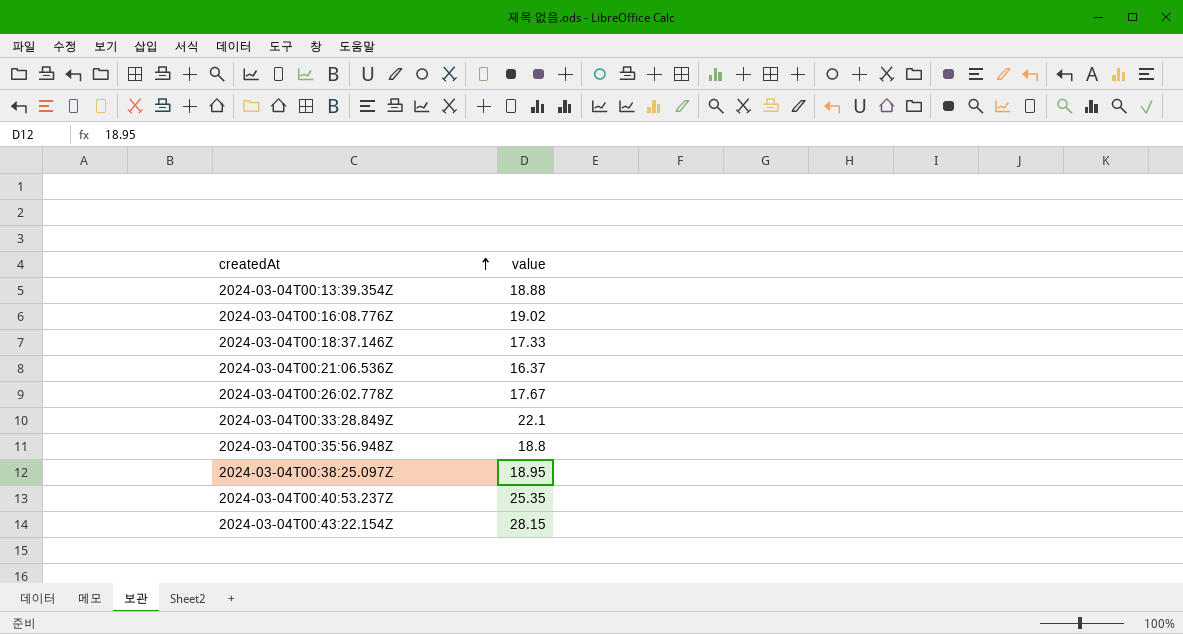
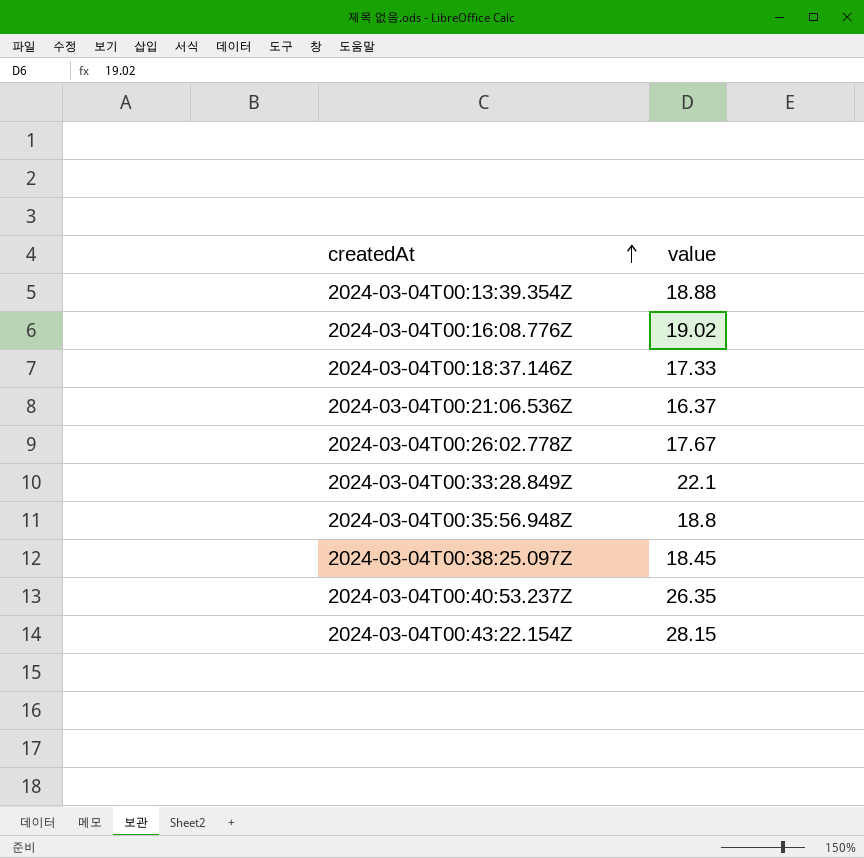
2024-03-04T00:38:25.097Z | value: 18.95 -> 18.45
2024-03-04T00:40:53.237Z | value: 25.35 -> 26.35

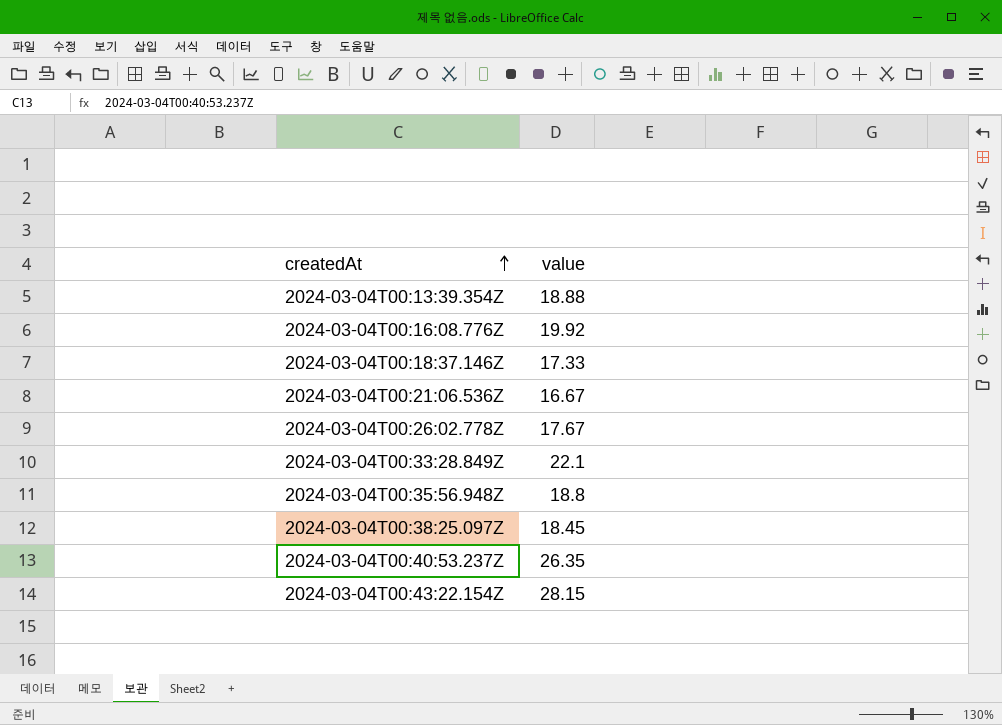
2024-03-04T00:16:08.776Z | value: 19.02 -> 19.92
2024-03-04T00:21:06.536Z | value: 16.37 -> 16.67

